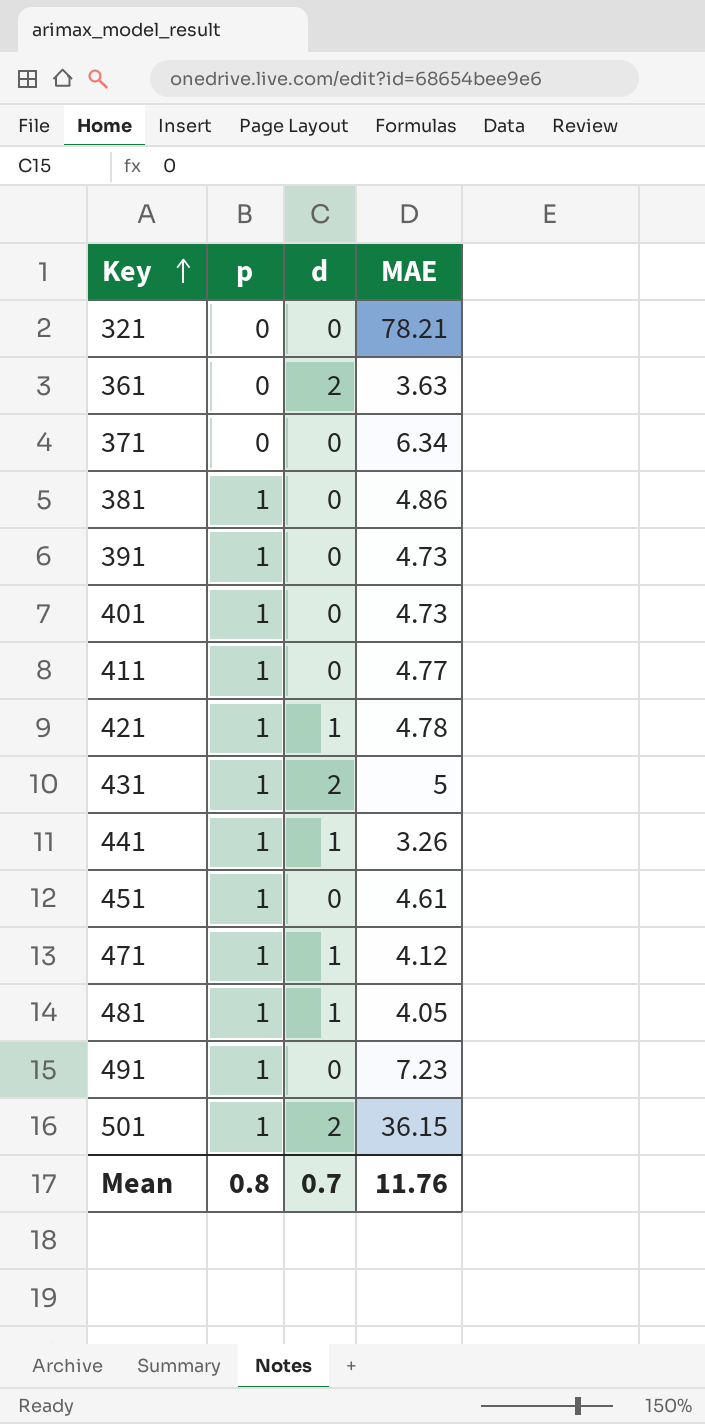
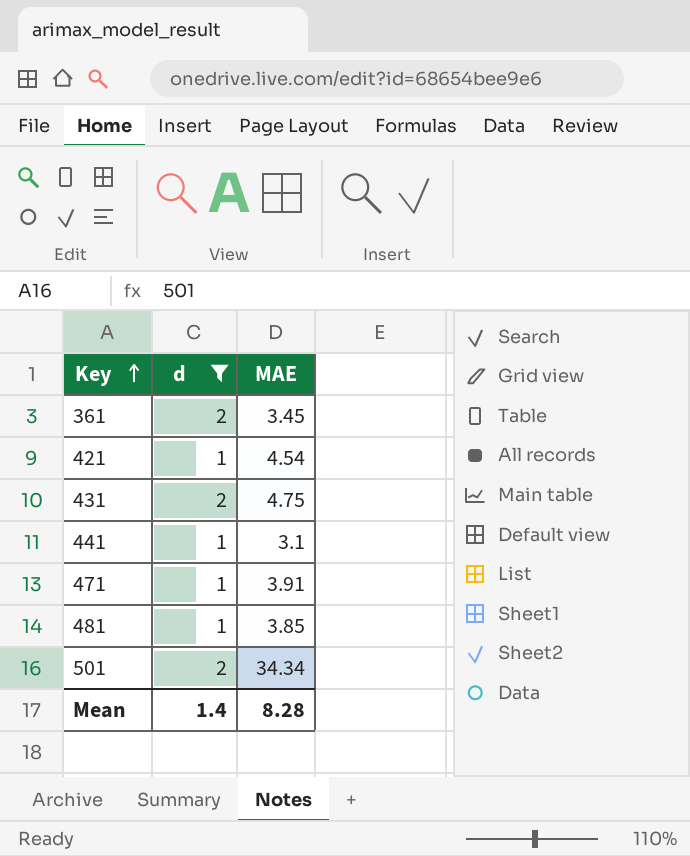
filter: none -> d != 0
column p | position: 2 -> none
361 | MAE: 3.63 -> 3.45
421 | MAE: 4.78 -> 4.54
431 | MAE: 5 -> 4.75
441 | MAE: 3.26 -> 3.1
471 | MAE: 4.12 -> 3.91
481 | MAE: 4.05 -> 3.85
501 | MAE: 36.15 -> 34.34
Mean | d: 0.7 -> 1.4
Mean | MAE: 11.76 -> 8.28

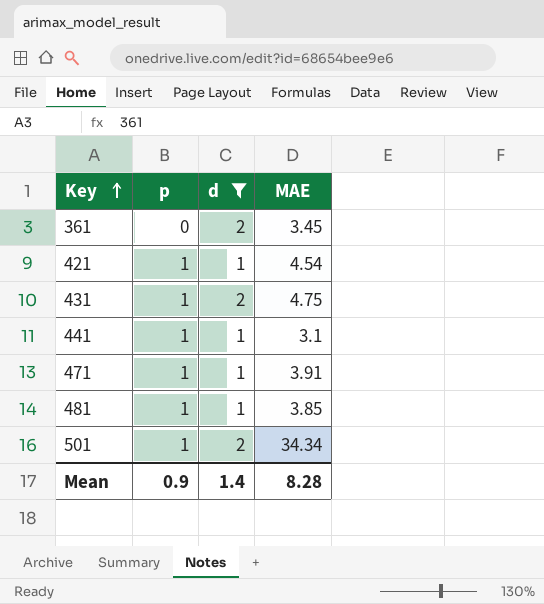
column p | position: none -> 2

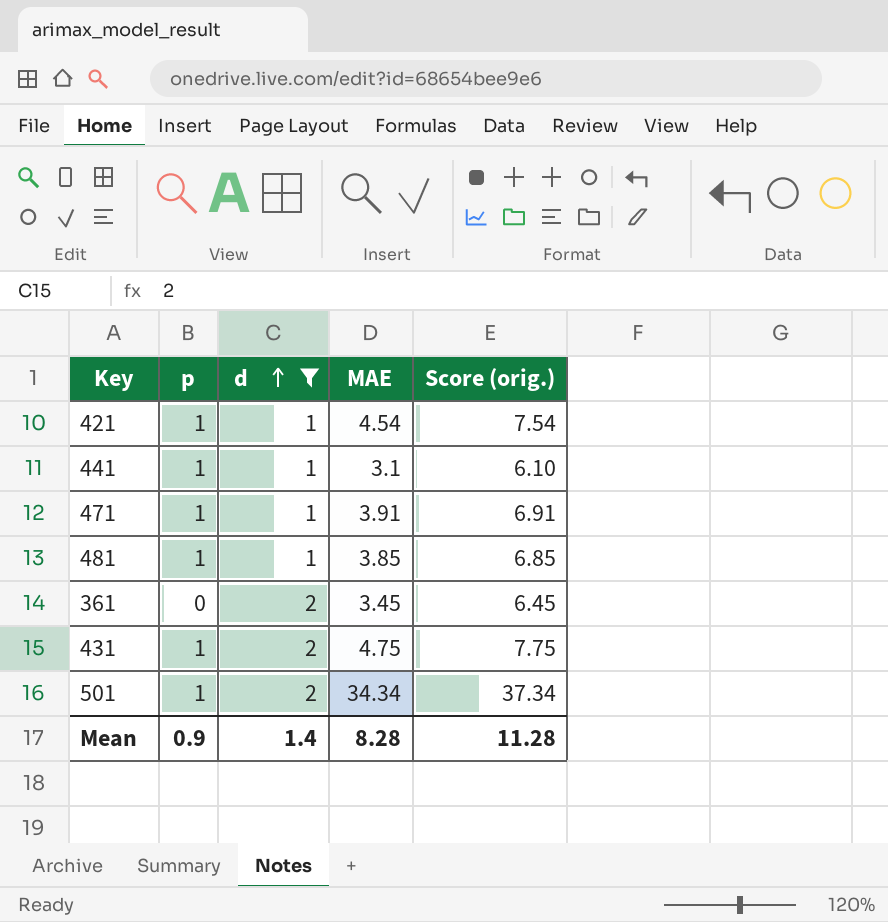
row order: Key ascending -> d ascending
column Score (orig.) | formula: none -> [MAE] + 3

